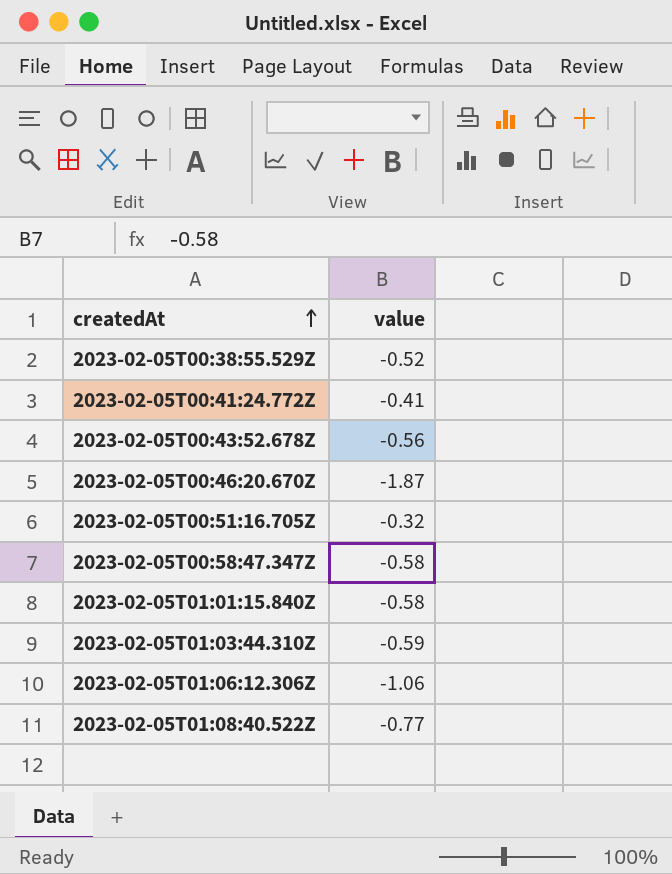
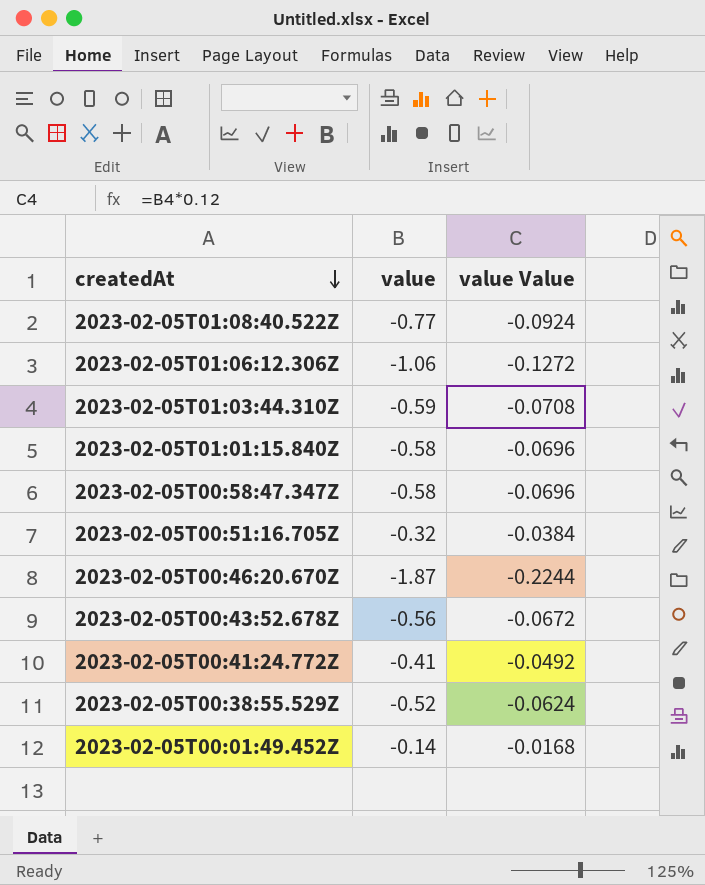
row order: createdAt ascending -> createdAt descending
column value Value | formula: none -> [value] * 0.12
row 2023-02-05T00:01:49.452Z: none -> -0.14 | -0.0168

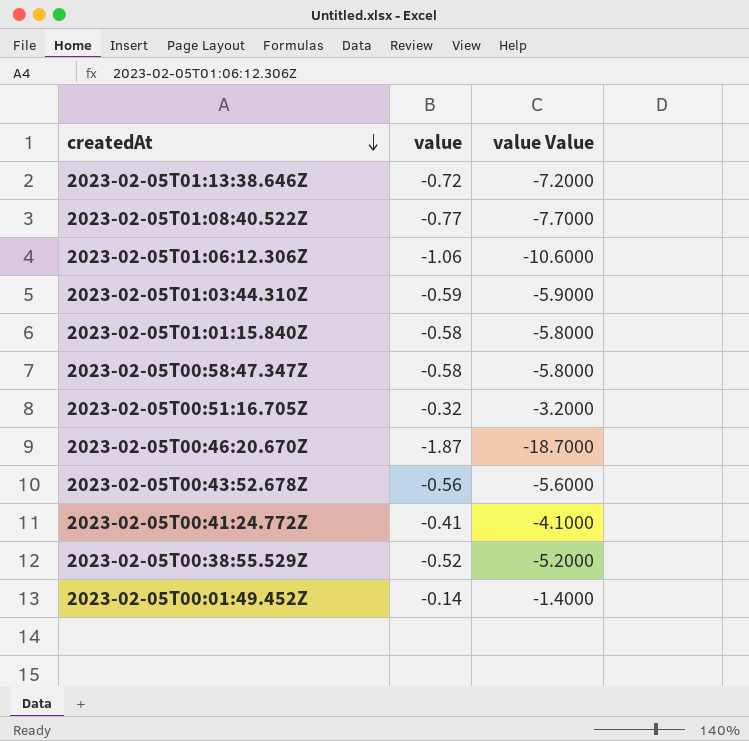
column value Value | formula: [value] * 0.12 -> [value] * 10
row 2023-02-05T01:13:38.646Z: none -> -0.72 | -7.2000

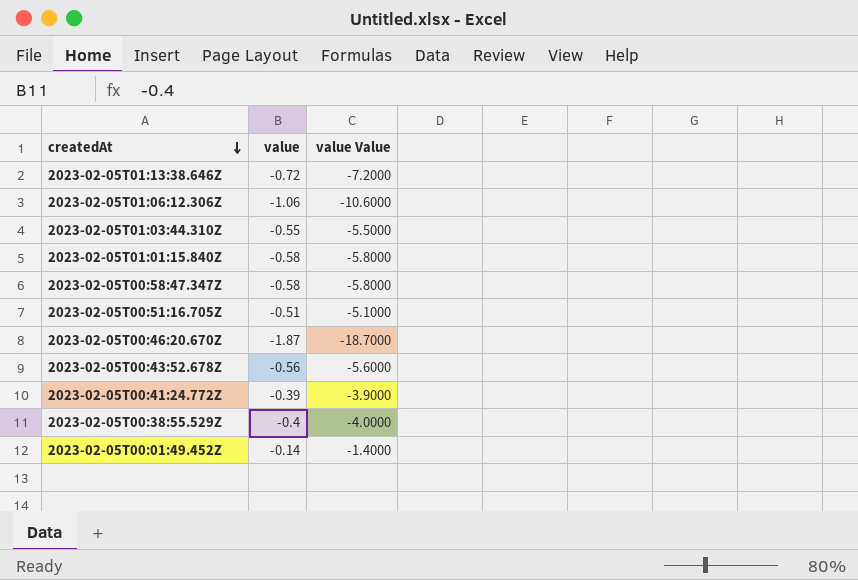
row 2023-02-05T01:08:40.522Z: -0.77 | -7.7000 -> none
2023-02-05T01:03:44.310Z | value: -0.59 -> -0.55
2023-02-05T01:03:44.310Z | value Value: -5.9000 -> -5.5000
2023-02-05T00:51:16.705Z | value: -0.32 -> -0.51
2023-02-05T00:51:16.705Z | value Value: -3.2000 -> -5.1000
2023-02-05T00:41:24.772Z | value: -0.41 -> -0.39
2023-02-05T00:41:24.772Z | value Value: -4.1000 -> -3.9000
2023-02-05T00:38:55.529Z | value: -0.52 -> -0.4
2023-02-05T00:38:55.529Z | value Value: -5.2000 -> -4.0000

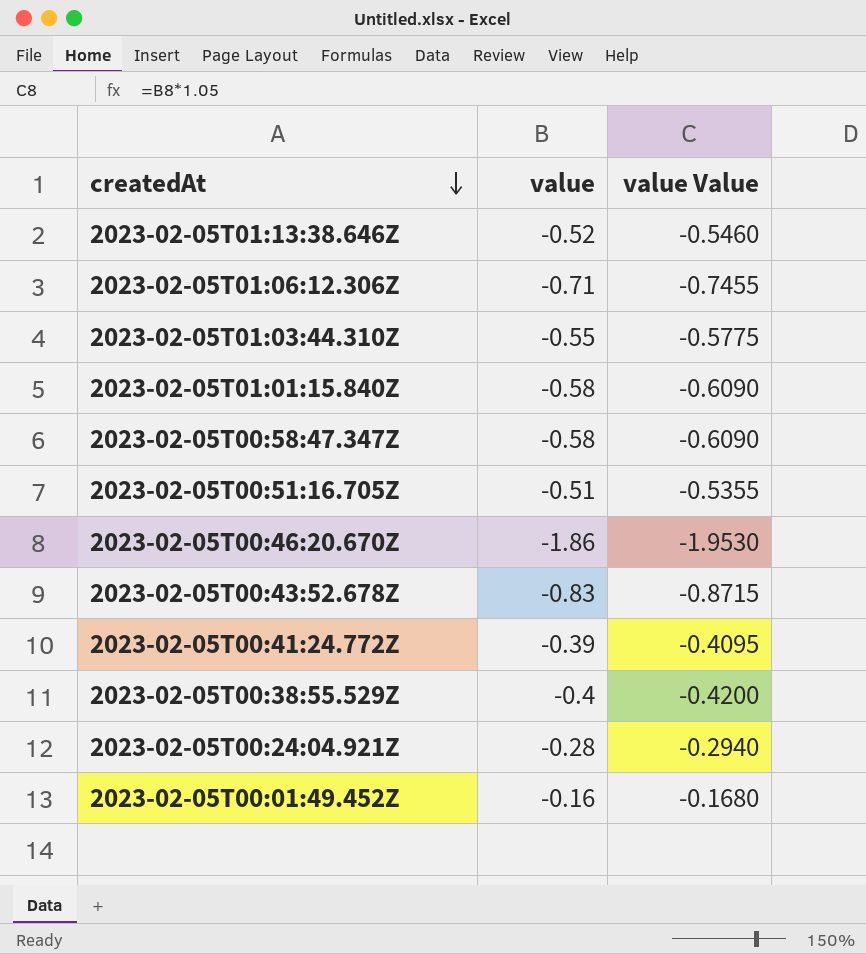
column value Value | formula: [value] * 10 -> [value] * 1.05
2023-02-05T01:13:38.646Z | value: -0.72 -> -0.52
2023-02-05T01:06:12.306Z | value: -1.06 -> -0.71
2023-02-05T00:46:20.670Z | value: -1.87 -> -1.86
2023-02-05T00:43:52.678Z | value: -0.56 -> -0.83
row 2023-02-05T00:24:04.921Z: none -> -0.28 | -0.2940
2023-02-05T00:01:49.452Z | value: -0.14 -> -0.16

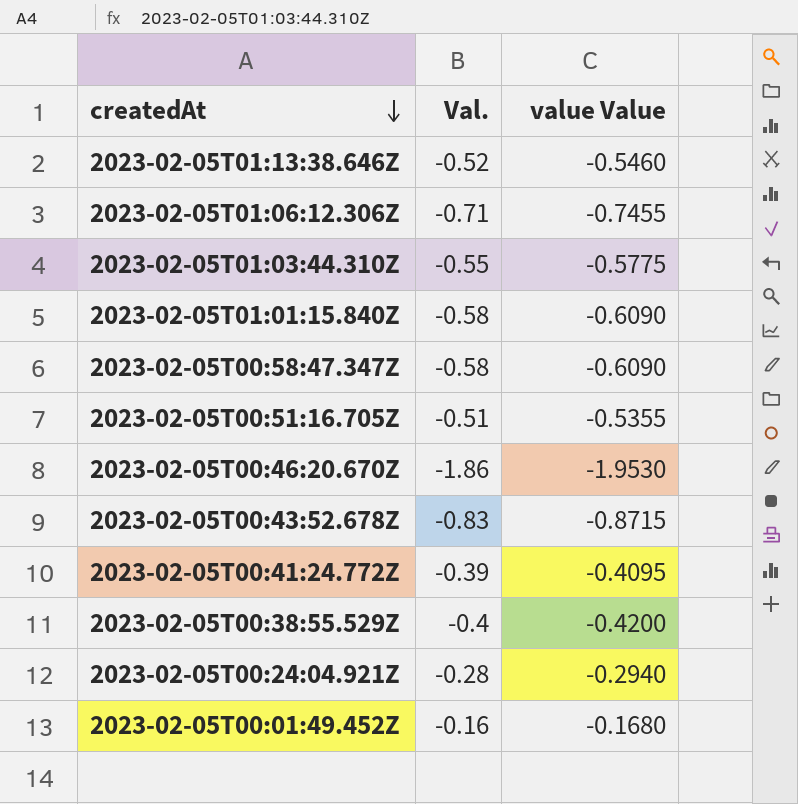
column name: value -> Val.

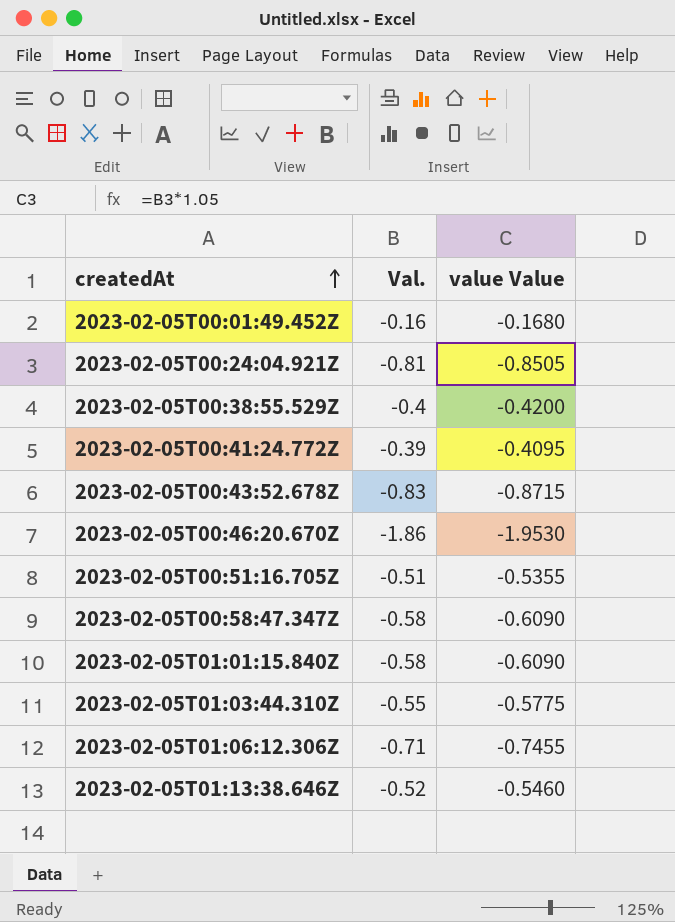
row order: createdAt descending -> createdAt ascending
2023-02-05T00:24:04.921Z | Val.: -0.28 -> -0.81
2023-02-05T00:24:04.921Z | value Value: -0.2940 -> -0.8505

